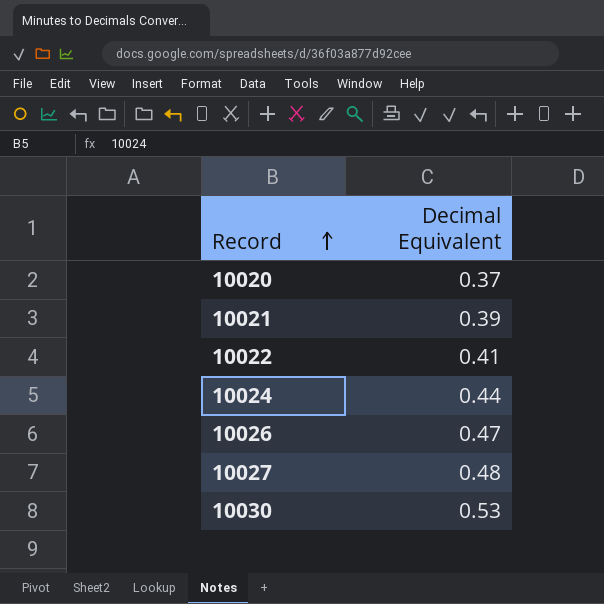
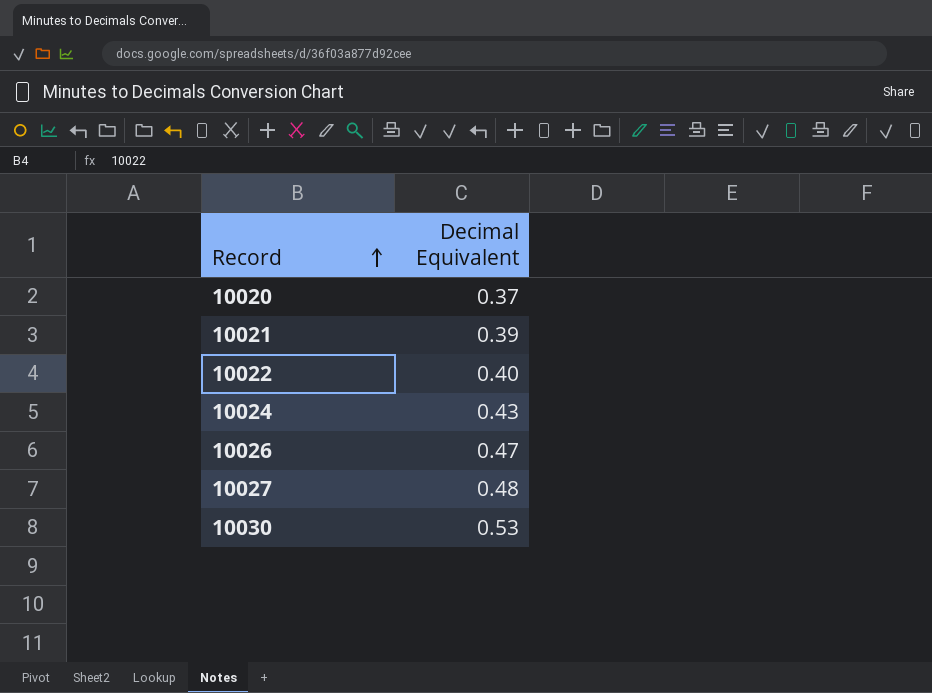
10022 | Decimal Equivalent: 0.41 -> 0.40
10024 | Decimal Equivalent: 0.44 -> 0.43

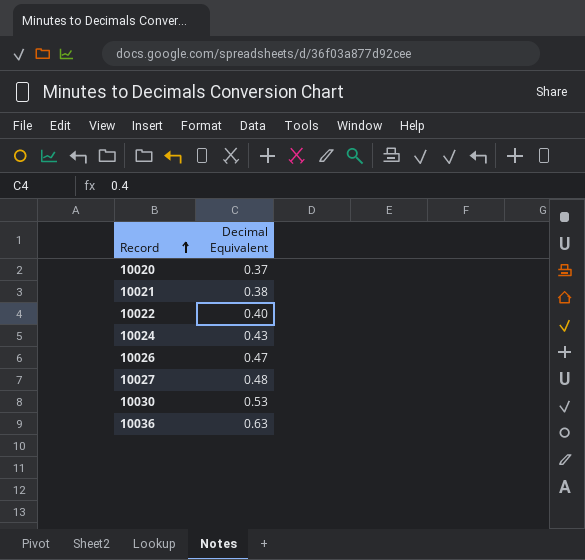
10021 | Decimal Equivalent: 0.39 -> 0.38
row 10036: none -> 0.63

